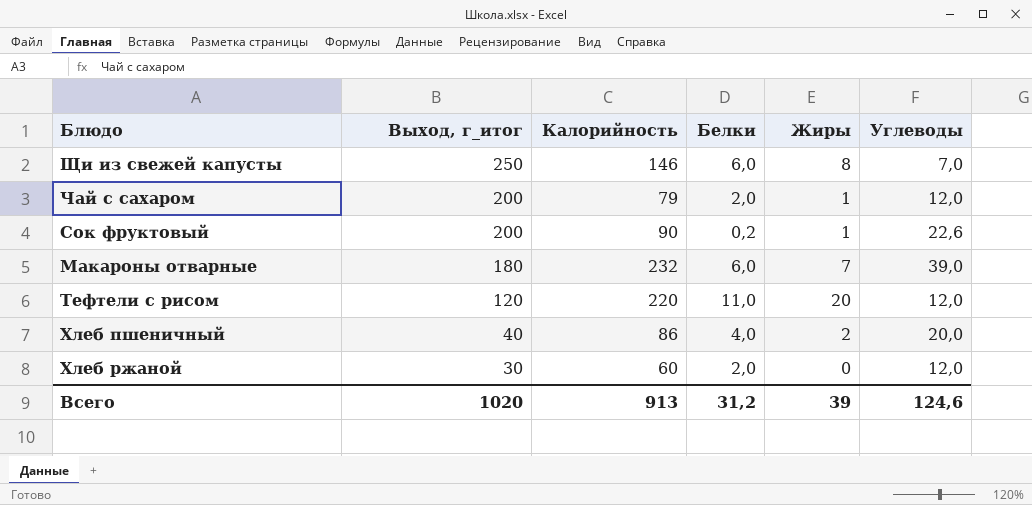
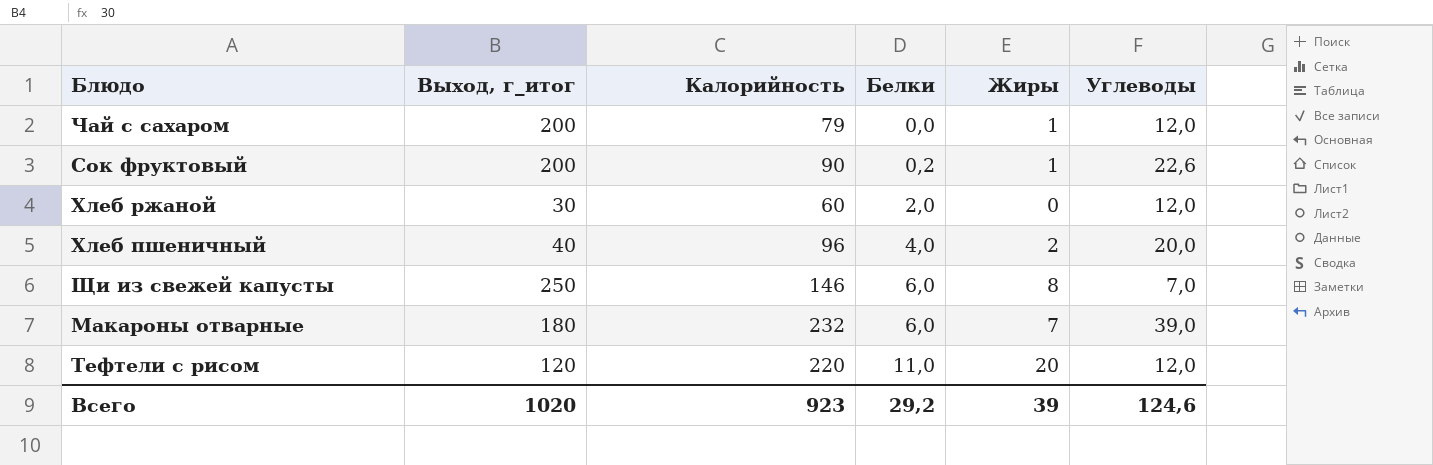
row order: Выход, г_итог descending -> Белки ascending
Чай с сахаром | Белки: 2,0 -> 0,0
Хлеб пшеничный | Калорийность: 86 -> 96
Всего | Калорийность: 913 -> 923
Всего | Белки: 31,2 -> 29,2

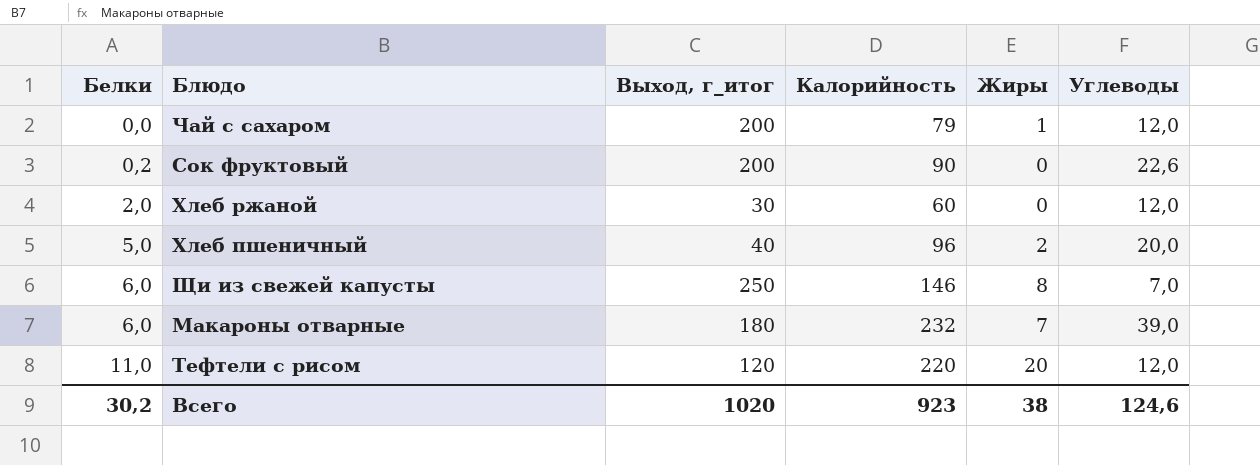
column Белки | position: 4 -> 1
Сок фруктовый | Жиры: 1 -> 0
Хлеб пшеничный | Белки: 4,0 -> 5,0
Всего | Белки: 29,2 -> 30,2
Всего | Жиры: 39 -> 38

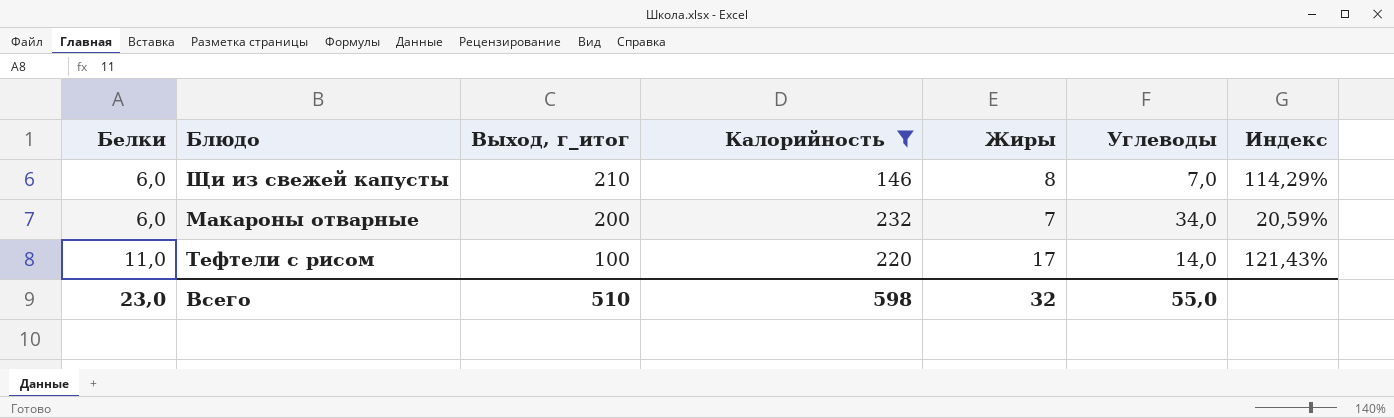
filter: none -> Калорийность >= 146
column Индекс | formula: none -> [Жиры] / [Углеводы]
Щи из свежей капусты | Выход, г_итог: 250 -> 210
Макароны отварные | Выход, г_итог: 180 -> 200
Макароны отварные | Углеводы: 39,0 -> 34,0
Тефтели с рисом | Выход, г_итог: 120 -> 100
Тефтели с рисом | Жиры: 20 -> 17
Тефтели с рисом | Углеводы: 12,0 -> 14,0
Всего | Белки: 30,2 -> 23,0
Всего | Выход, г_итог: 1020 -> 510
Всего | Калорийность: 923 -> 598
Всего | Жиры: 38 -> 32
Всего | Углеводы: 124,6 -> 55,0

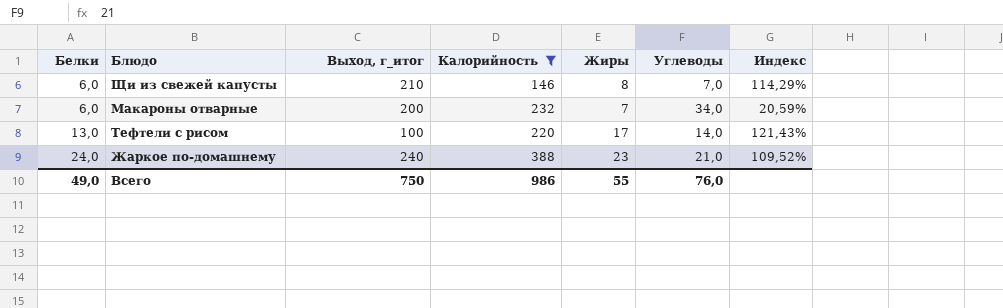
Тефтели с рисом | Белки: 11,0 -> 13,0
row Жаркое по-домашнему: none -> 24,0 | 240 | 388 | 23 | 21,0 | 109,52%
Всего | Белки: 23,0 -> 49,0
Всего | Выход, г_итог: 510 -> 750
Всего | Калорийность: 598 -> 986
Всего | Жиры: 32 -> 55
Всего | Углеводы: 55,0 -> 76,0

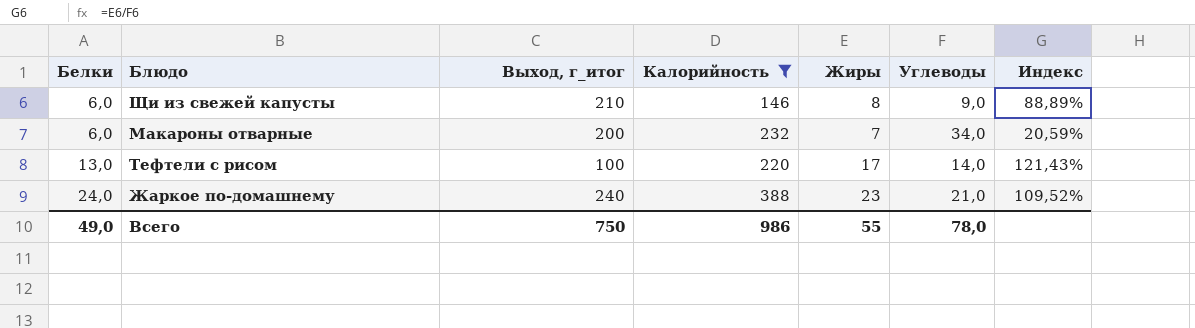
Щи из свежей капусты | Углеводы: 7,0 -> 9,0
Щи из свежей капусты | Индекс: 114,29% -> 88,89%
Всего | Углеводы: 76,0 -> 78,0

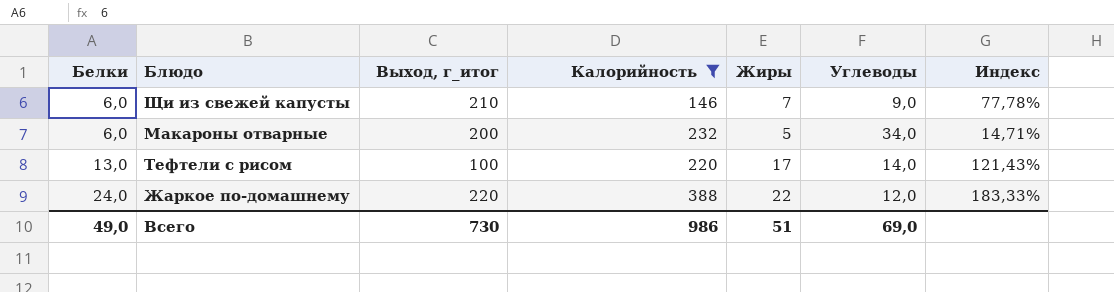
Щи из свежей капусты | Жиры: 8 -> 7
Щи из свежей капусты | Индекс: 88,89% -> 77,78%
Макароны отварные | Жиры: 7 -> 5
Макароны отварные | Индекс: 20,59% -> 14,71%
Жаркое по-домашнему | Выход, г_итог: 240 -> 220
Жаркое по-домашнему | Жиры: 23 -> 22
Жаркое по-домашнему | Углеводы: 21,0 -> 12,0
Жаркое по-домашнему | Индекс: 109,52% -> 183,33%
Всего | Выход, г_итог: 750 -> 730
Всего | Жиры: 55 -> 51
Всего | Углеводы: 78,0 -> 69,0

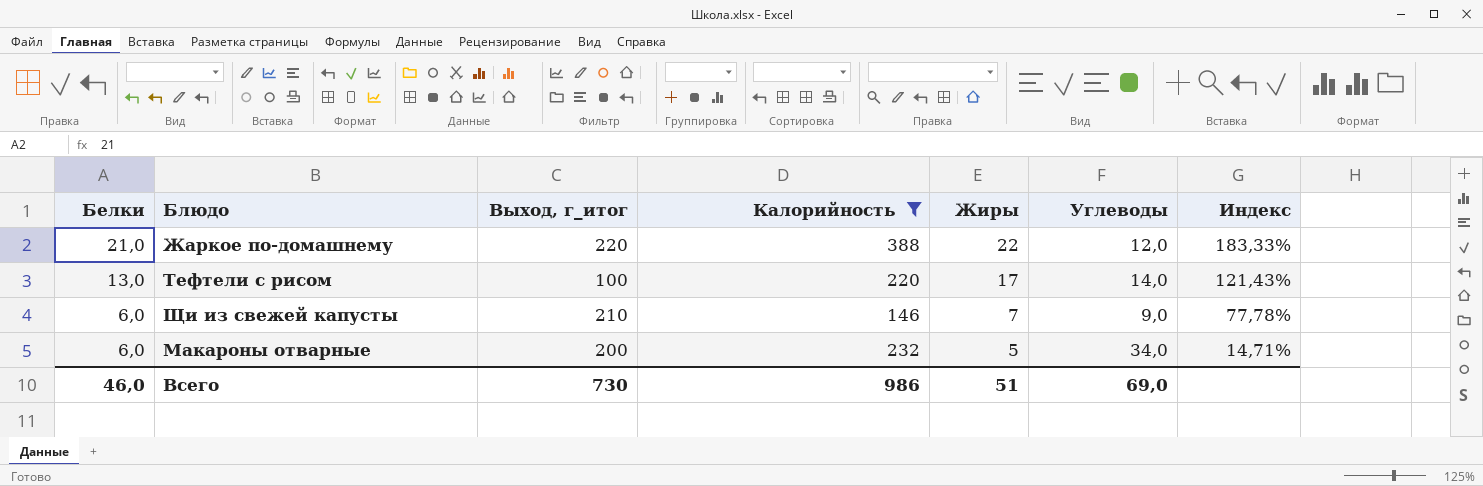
row order: Белки ascending -> Белки descending
Жаркое по-домашнему | Белки: 24,0 -> 21,0
Всего | Белки: 49,0 -> 46,0

